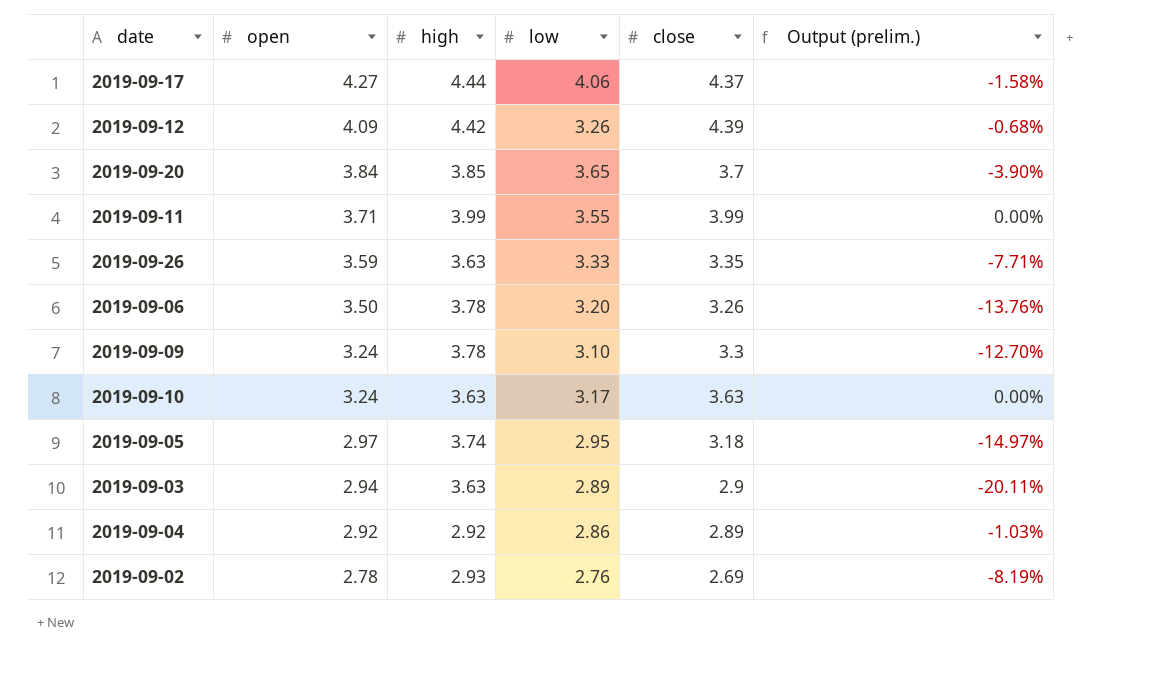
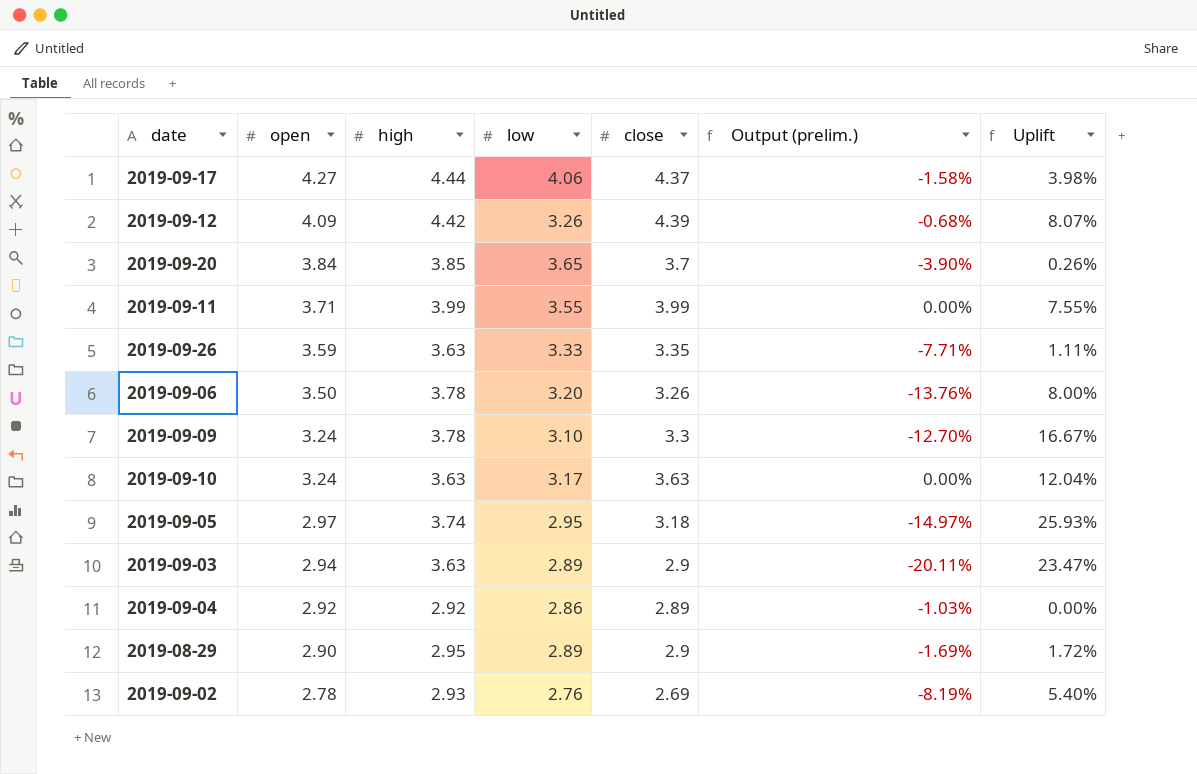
column Uplift | formula: none -> ([high] - [open]) / [open]
row 2019-08-29: none -> 2.90 | 2.95 | 2.89 | 2.9 | -1.69% | 1.72%

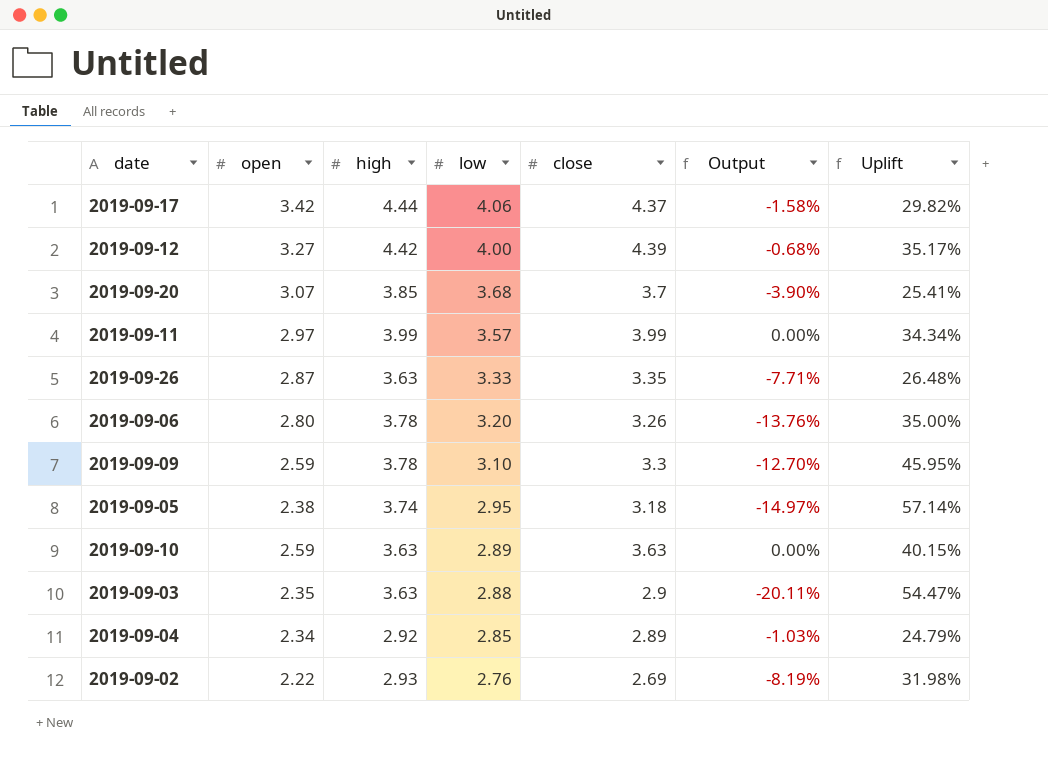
row order: open descending -> low descending
column name: Output (prelim.) -> Output
row 2019-08-29: 2.90 | 2.95 | 2.89 | 2.9 | -1.69% | 1.72% -> none
2019-09-17 | open: 4.27 -> 3.42
2019-09-17 | Uplift: 3.98% -> 29.82%
2019-09-12 | open: 4.09 -> 3.27
2019-09-12 | low: 3.26 -> 4.00
2019-09-12 | Uplift: 8.07% -> 35.17%
2019-09-20 | open: 3.84 -> 3.07
2019-09-20 | low: 3.65 -> 3.68
2019-09-20 | Uplift: 0.26% -> 25.41%
2019-09-11 | open: 3.71 -> 2.97
2019-09-11 | low: 3.55 -> 3.57
2019-09-11 | Uplift: 7.55% -> 34.34%
2019-09-26 | open: 3.59 -> 2.87
2019-09-26 | Uplift: 1.11% -> 26.48%
2019-09-06 | open: 3.50 -> 2.80
2019-09-06 | Uplift: 8.00% -> 35.00%
2019-09-09 | open: 3.24 -> 2.59
2019-09-09 | Uplift: 16.67% -> 45.95%
2019-09-05 | open: 2.97 -> 2.38
2019-09-05 | Uplift: 25.93% -> 57.14%
2019-09-10 | open: 3.24 -> 2.59
2019-09-10 | low: 3.17 -> 2.89
2019-09-10 | Uplift: 12.04% -> 40.15%
2019-09-03 | open: 2.94 -> 2.35
2019-09-03 | low: 2.89 -> 2.88
2019-09-03 | Uplift: 23.47% -> 54.47%
2019-09-04 | open: 2.92 -> 2.34
2019-09-04 | low: 2.86 -> 2.85
2019-09-04 | Uplift: 0.00% -> 24.79%
2019-09-02 | open: 2.78 -> 2.22
2019-09-02 | Uplift: 5.40% -> 31.98%

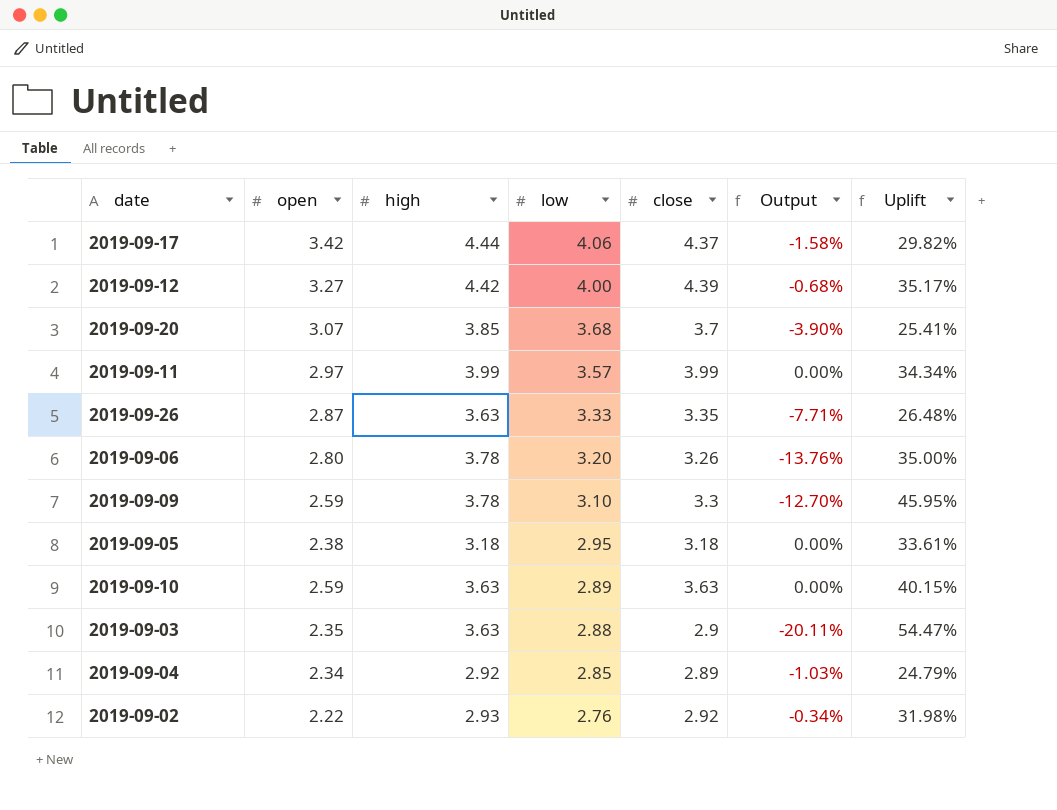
2019-09-05 | high: 3.74 -> 3.18
2019-09-05 | Output: -14.97% -> 0.00%
2019-09-05 | Uplift: 57.14% -> 33.61%
2019-09-02 | close: 2.69 -> 2.92
2019-09-02 | Output: -8.19% -> -0.34%

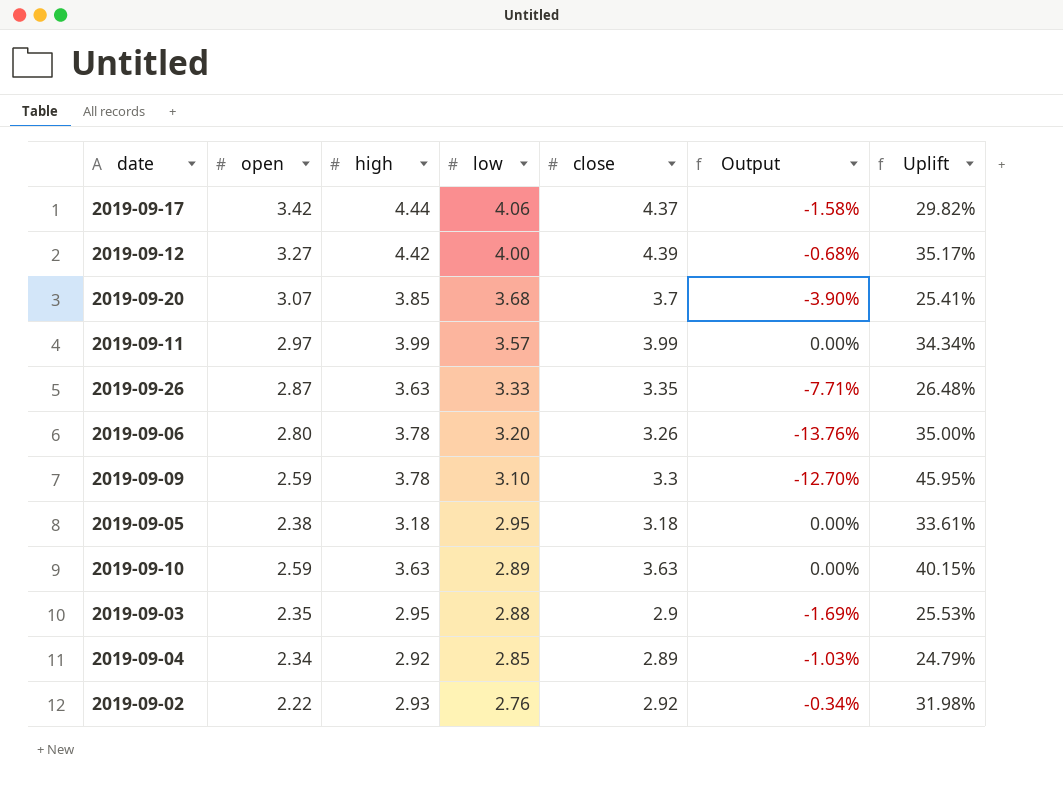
2019-09-03 | high: 3.63 -> 2.95
2019-09-03 | Output: -20.11% -> -1.69%
2019-09-03 | Uplift: 54.47% -> 25.53%

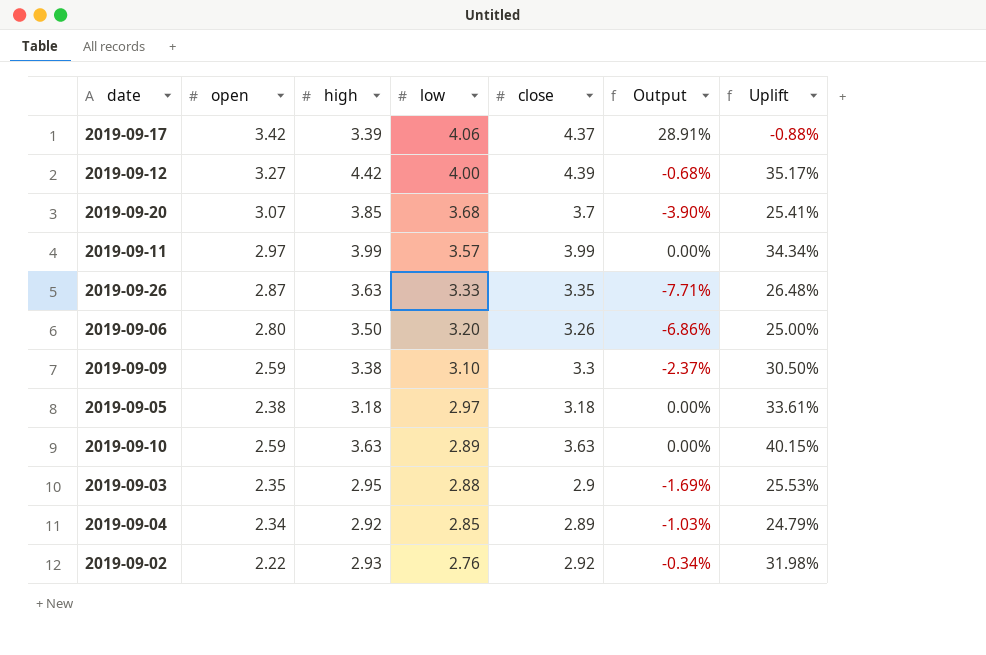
2019-09-17 | high: 4.44 -> 3.39
2019-09-17 | Output: -1.58% -> 28.91%
2019-09-17 | Uplift: 29.82% -> -0.88%
2019-09-06 | high: 3.78 -> 3.50
2019-09-06 | Output: -13.76% -> -6.86%
2019-09-06 | Uplift: 35.00% -> 25.00%
2019-09-09 | high: 3.78 -> 3.38
2019-09-09 | Output: -12.70% -> -2.37%
2019-09-09 | Uplift: 45.95% -> 30.50%
2019-09-05 | low: 2.95 -> 2.97

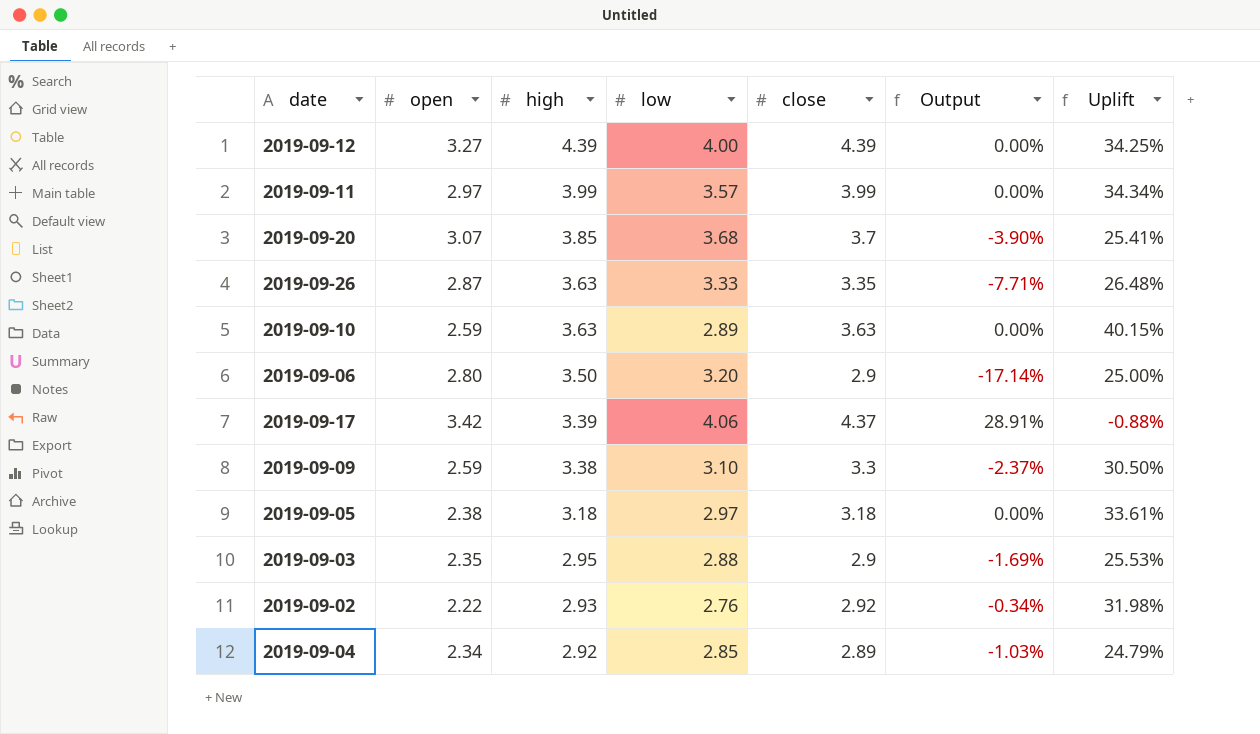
row order: low descending -> high descending
2019-09-12 | high: 4.42 -> 4.39
2019-09-12 | Output: -0.68% -> 0.00%
2019-09-12 | Uplift: 35.17% -> 34.25%
2019-09-06 | close: 3.26 -> 2.9
2019-09-06 | Output: -6.86% -> -17.14%

